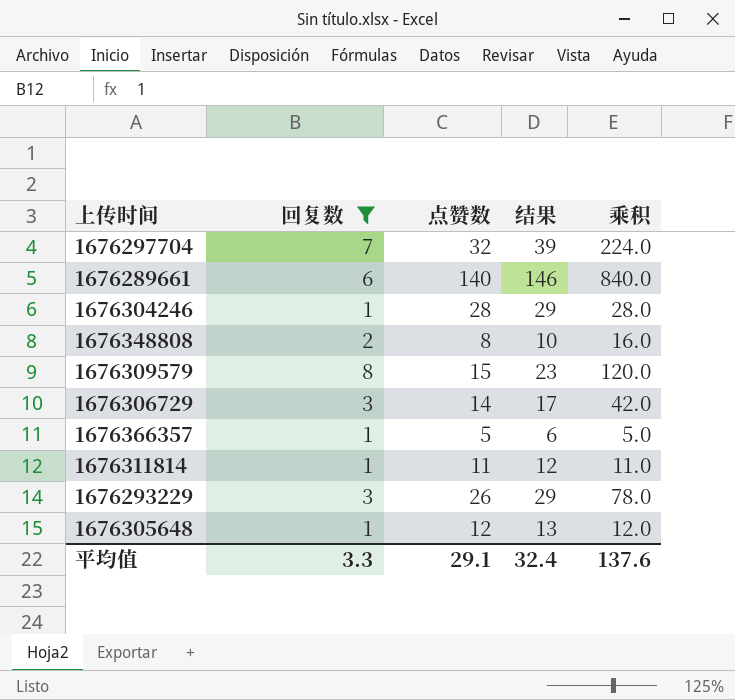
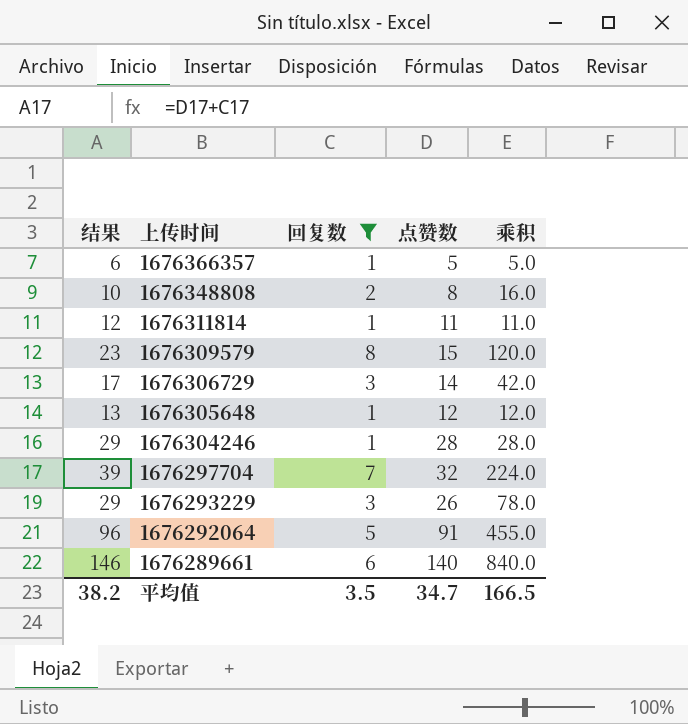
row order: none -> 上传时间 descending
column 结果 | position: 4 -> 1
row 1676292064: none -> 96 | 5 | 91 | 455.0
平均值 | 结果: 32.4 -> 38.2
平均值 | 回复数: 3.3 -> 3.5
平均值 | 点赞数: 29.1 -> 34.7
平均值 | 乘积: 137.6 -> 166.5

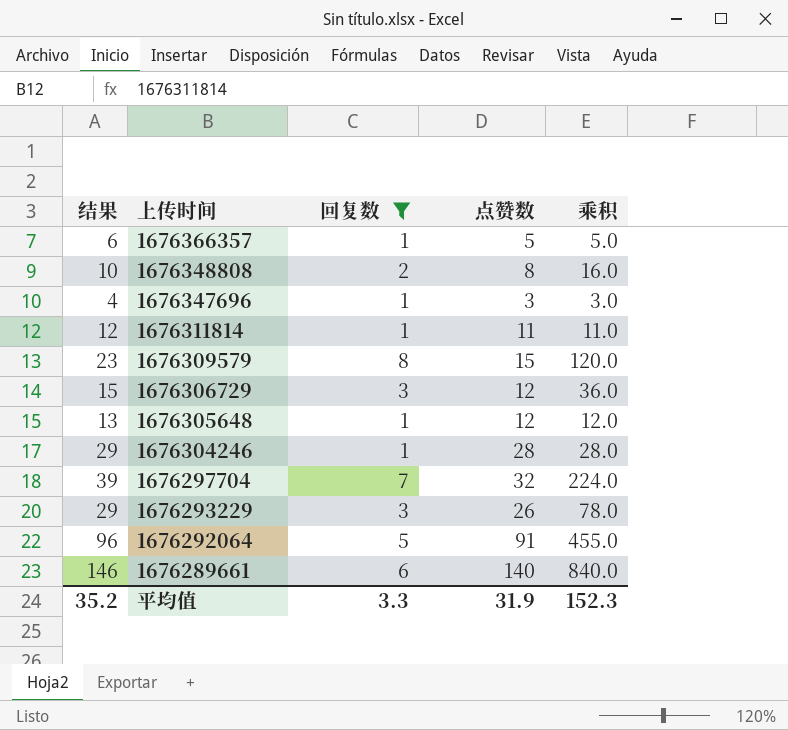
row 1676347696: none -> 4 | 1 | 3 | 3.0
1676306729 | 结果: 17 -> 15
1676306729 | 点赞数: 14 -> 12
1676306729 | 乘积: 42.0 -> 36.0
平均值 | 结果: 38.2 -> 35.2
平均值 | 回复数: 3.5 -> 3.3
平均值 | 点赞数: 34.7 -> 31.9
平均值 | 乘积: 166.5 -> 152.3

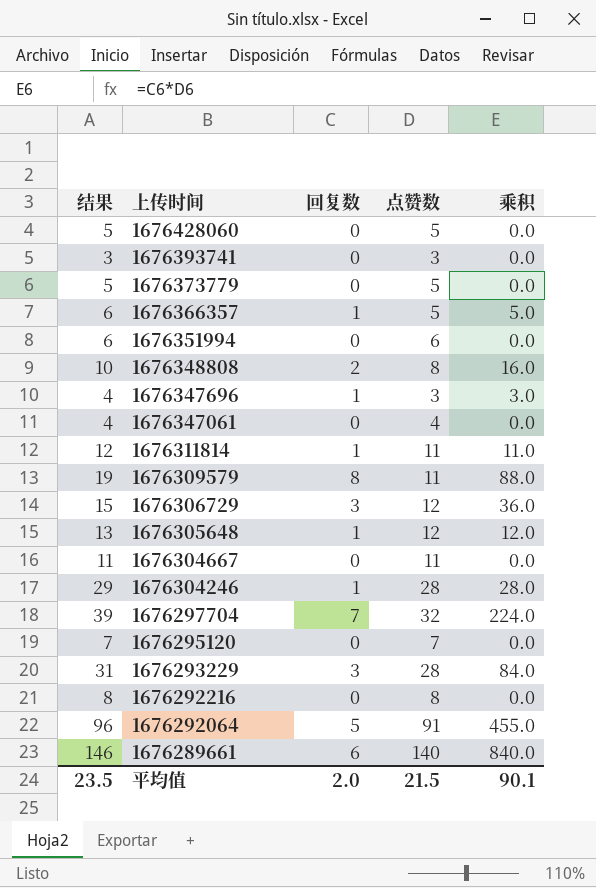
filter: 回复数 != 0 -> none
1676309579 | 结果: 23 -> 19
1676309579 | 点赞数: 15 -> 11
1676309579 | 乘积: 120.0 -> 88.0
1676293229 | 结果: 29 -> 31
1676293229 | 点赞数: 26 -> 28
1676293229 | 乘积: 78.0 -> 84.0
平均值 | 结果: 35.2 -> 23.5
平均值 | 回复数: 3.3 -> 2.0
平均值 | 点赞数: 31.9 -> 21.5
平均值 | 乘积: 152.3 -> 90.1

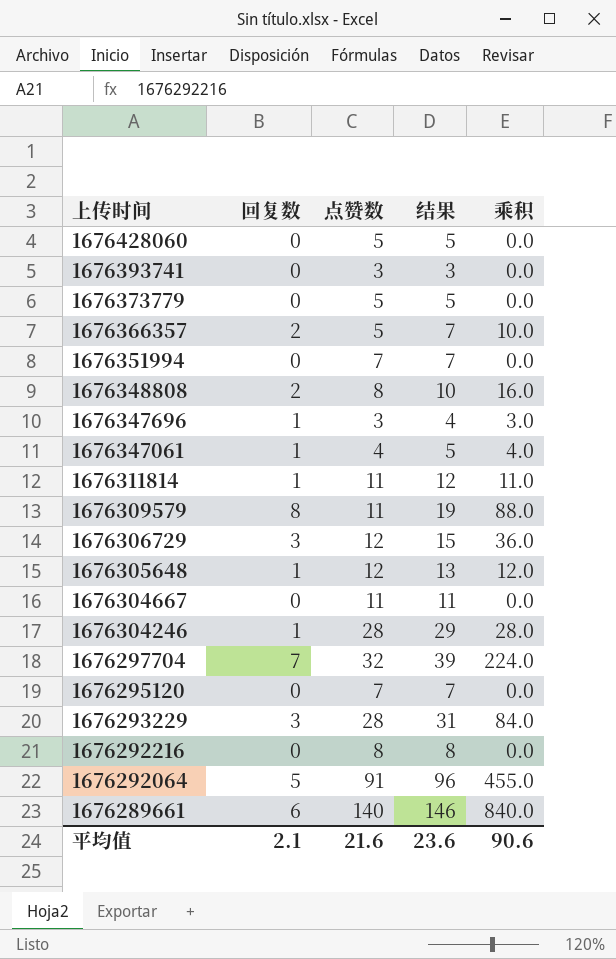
column 结果 | position: 1 -> 4
1676366357 | 回复数: 1 -> 2
1676366357 | 结果: 6 -> 7
1676366357 | 乘积: 5.0 -> 10.0
1676351994 | 点赞数: 6 -> 7
1676351994 | 结果: 6 -> 7
1676347061 | 回复数: 0 -> 1
1676347061 | 结果: 4 -> 5
1676347061 | 乘积: 0.0 -> 4.0
平均值 | 回复数: 2.0 -> 2.1
平均值 | 点赞数: 21.5 -> 21.6
平均值 | 结果: 23.5 -> 23.6
平均值 | 乘积: 90.1 -> 90.6

